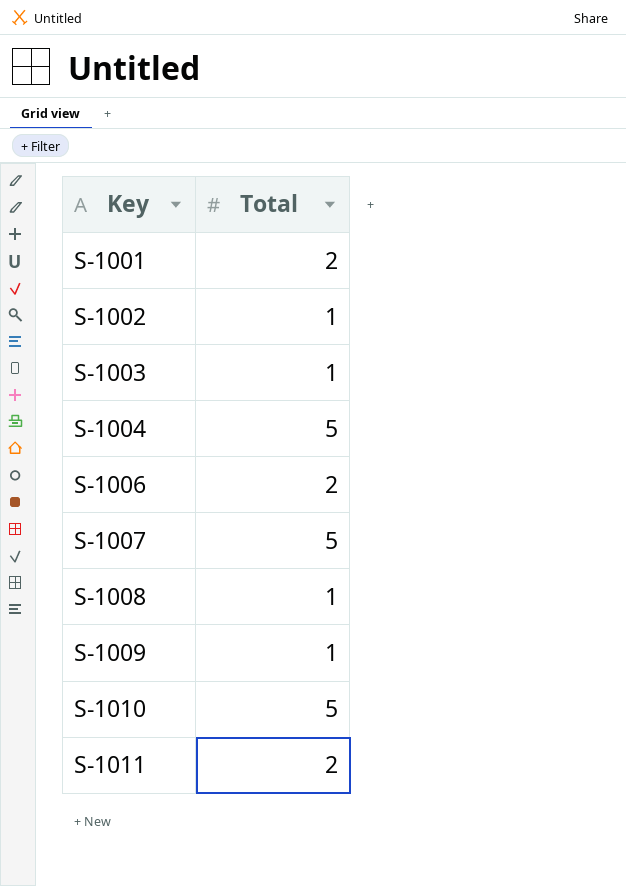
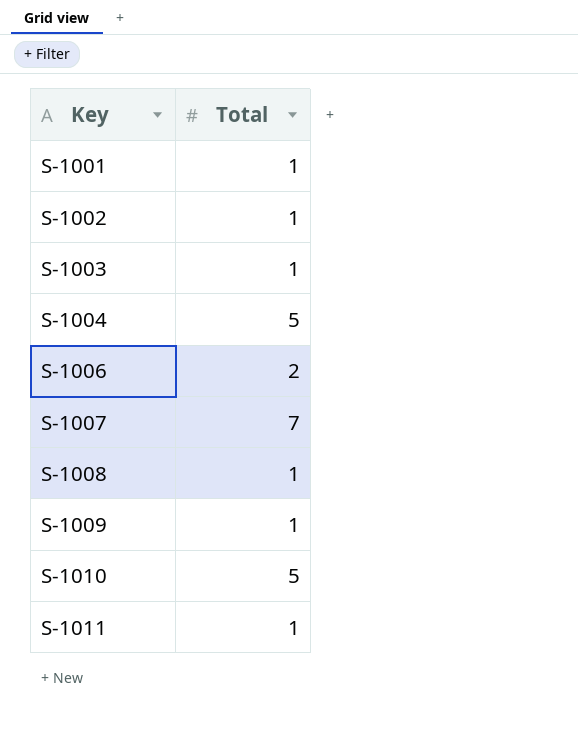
S-1001 | Total: 2 -> 1
S-1007 | Total: 5 -> 7
S-1011 | Total: 2 -> 1

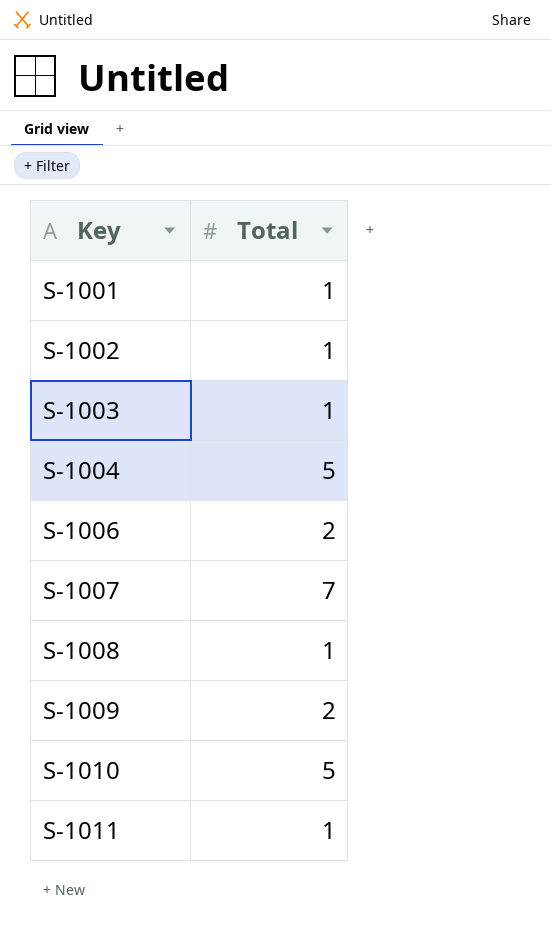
S-1009 | Total: 1 -> 2

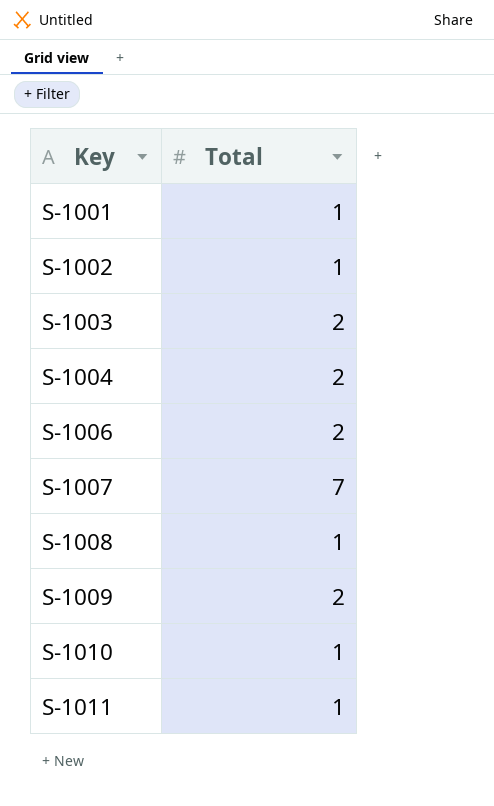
S-1003 | Total: 1 -> 2
S-1004 | Total: 5 -> 2
S-1010 | Total: 5 -> 1

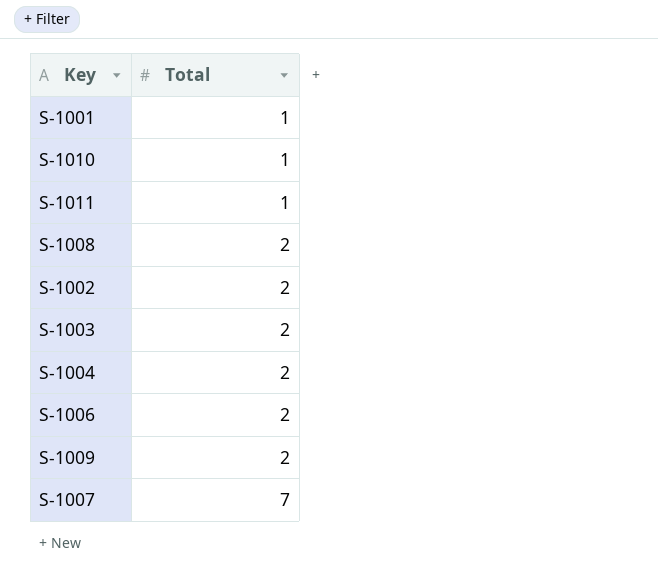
row order: Key ascending -> Total ascending
S-1008 | Total: 1 -> 2
S-1002 | Total: 1 -> 2

